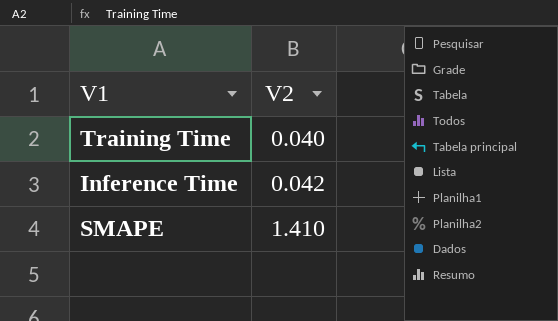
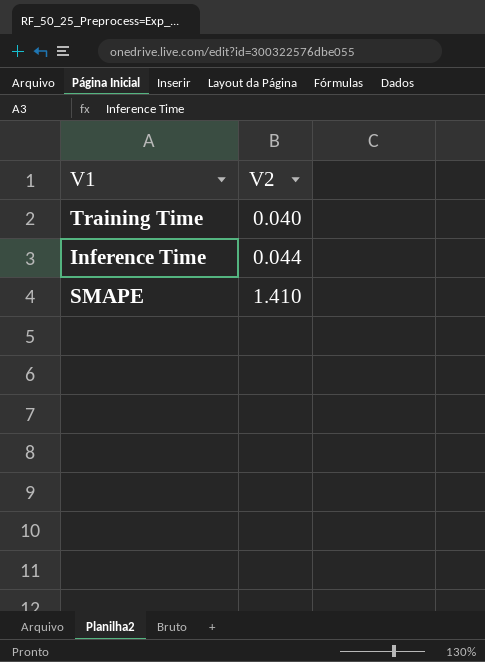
Inference Time | V2: 0.042 -> 0.044

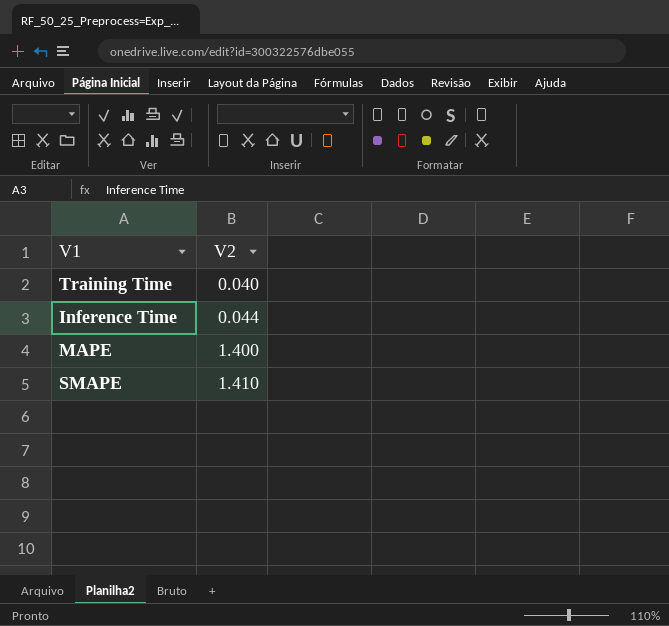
row MAPE: none -> 1.400

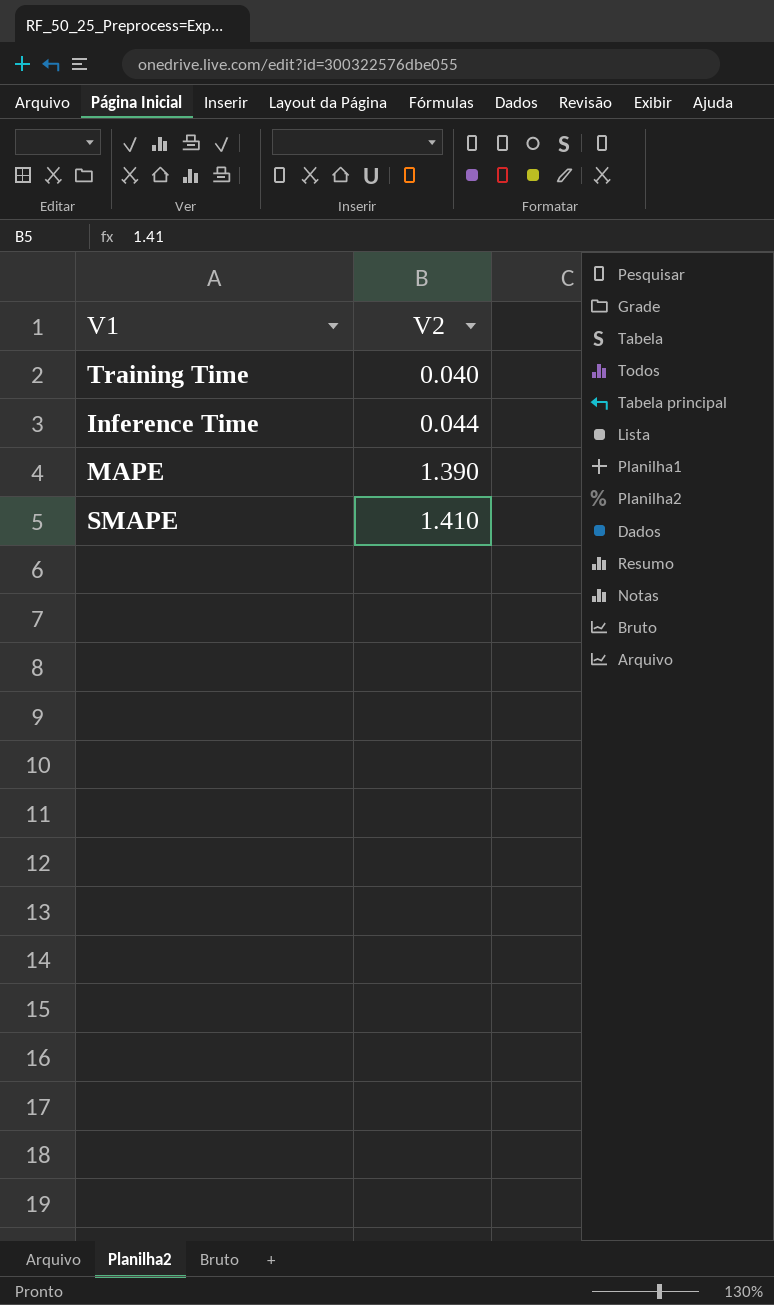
MAPE | V2: 1.400 -> 1.390

